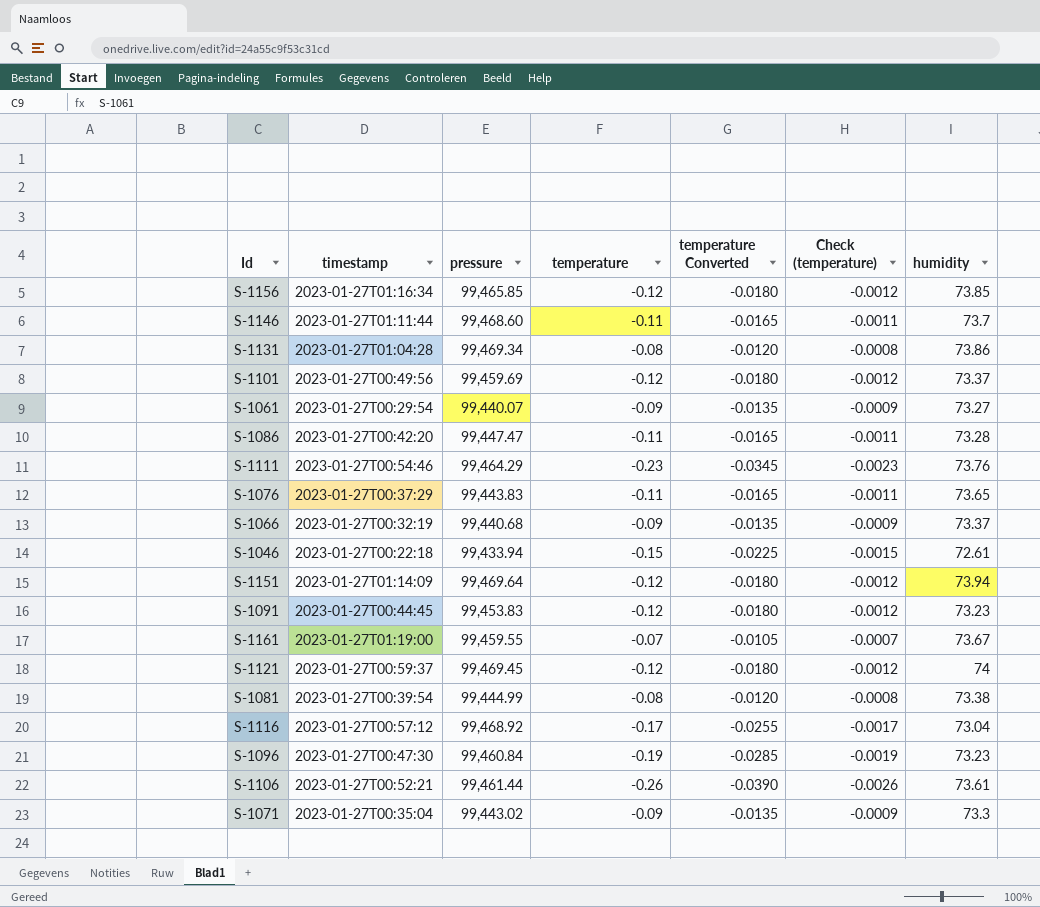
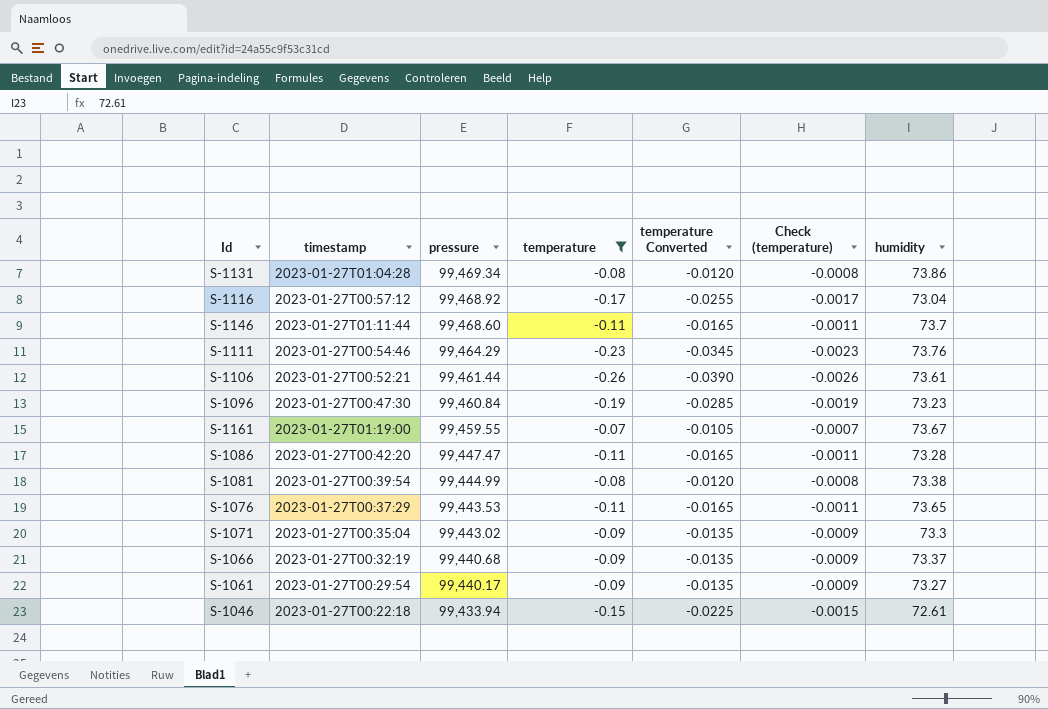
filter: none -> temperature != -0.12
row order: none -> pressure descending
S-1076 | pressure: 99,443.83 -> 99,443.53
S-1061 | pressure: 99,440.07 -> 99,440.17

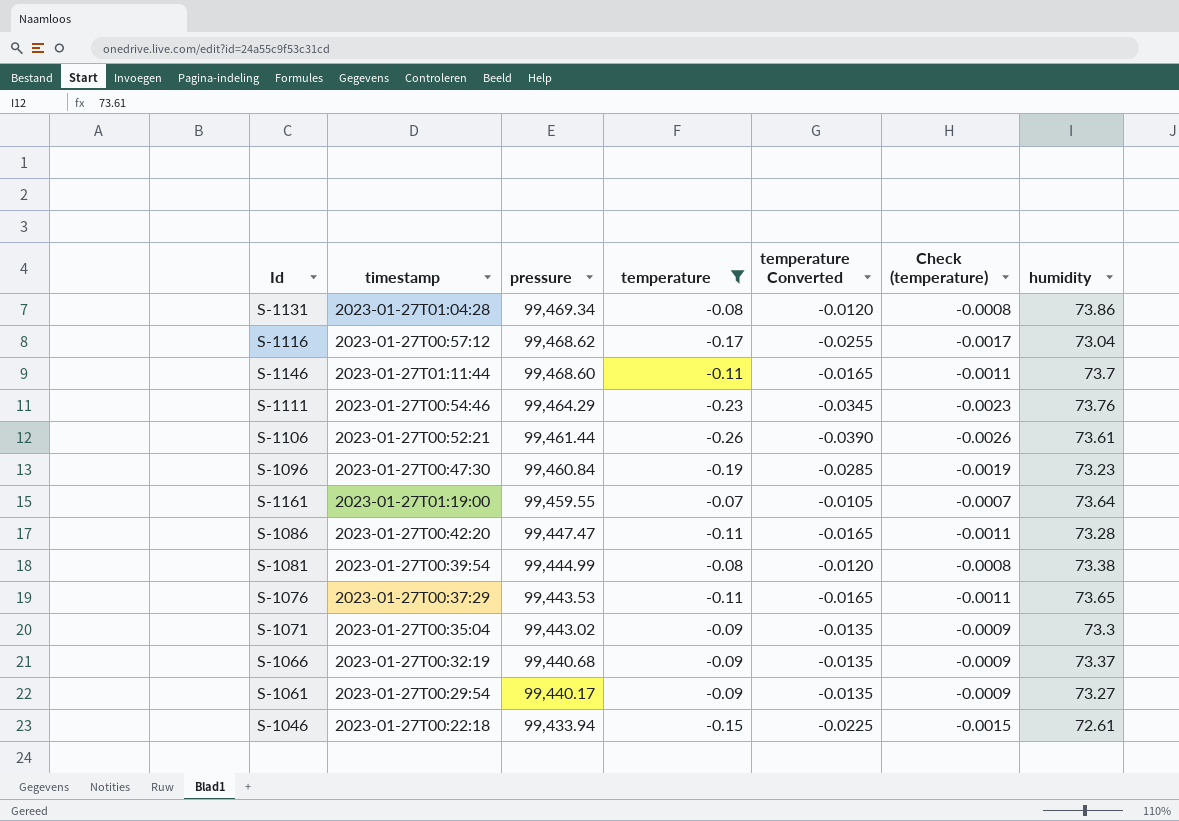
S-1116 | pressure: 99,468.92 -> 99,468.62
S-1161 | humidity: 73.67 -> 73.64

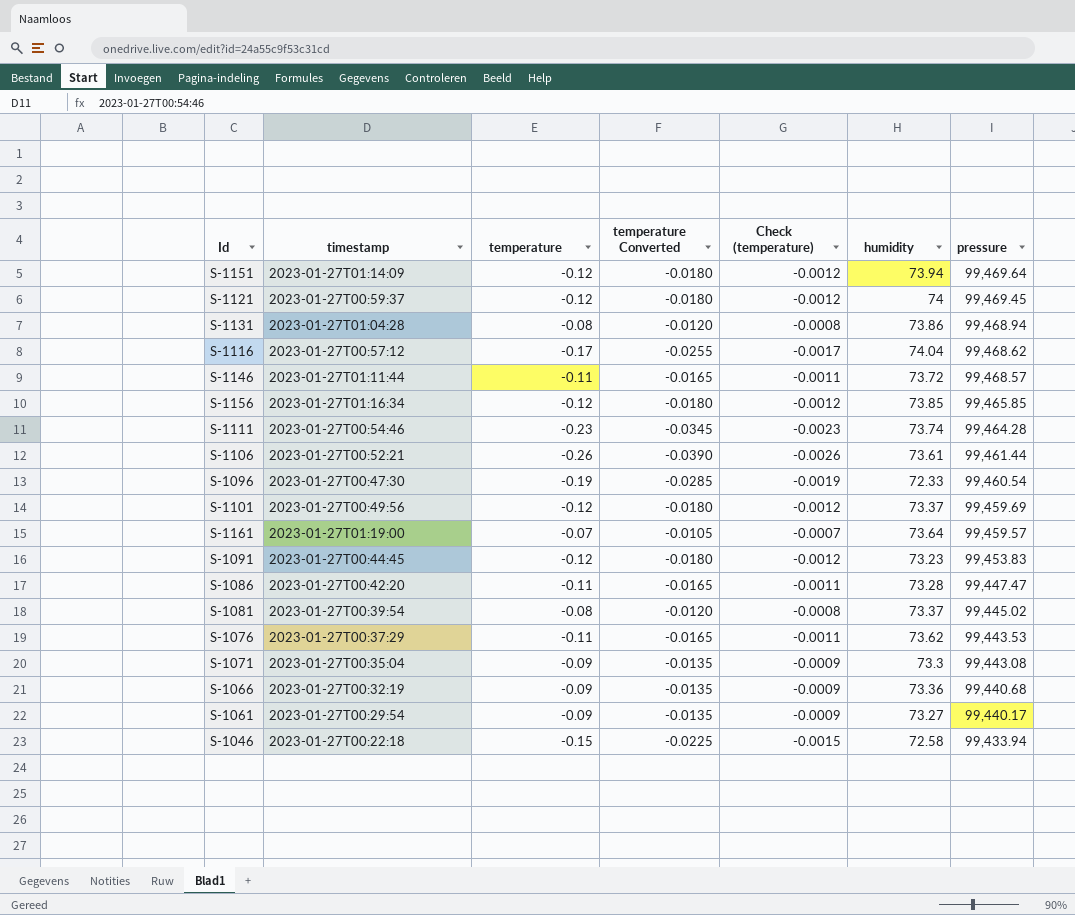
filter: temperature != -0.12 -> none
column pressure | position: 3 -> 7
S-1131 | pressure: 99,469.34 -> 99,468.94
S-1116 | humidity: 73.04 -> 74.04
S-1146 | humidity: 73.7 -> 73.72
S-1146 | pressure: 99,468.60 -> 99,468.57
S-1111 | humidity: 73.76 -> 73.74
S-1111 | pressure: 99,464.29 -> 99,464.28
S-1096 | humidity: 73.23 -> 72.33
S-1096 | pressure: 99,460.84 -> 99,460.54
S-1161 | pressure: 99,459.55 -> 99,459.57
S-1081 | humidity: 73.38 -> 73.37
S-1081 | pressure: 99,444.99 -> 99,445.02
S-1076 | humidity: 73.65 -> 73.62
S-1071 | pressure: 99,443.02 -> 99,443.08
S-1066 | humidity: 73.37 -> 73.36
S-1046 | humidity: 72.61 -> 72.58

